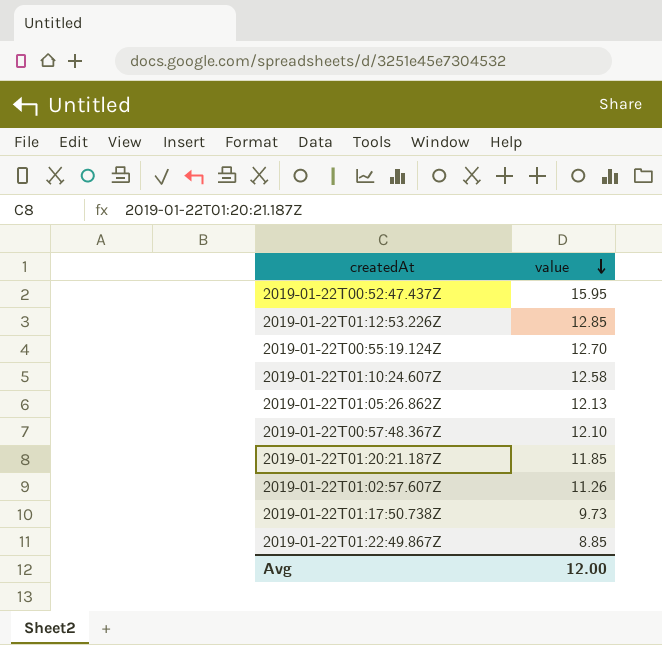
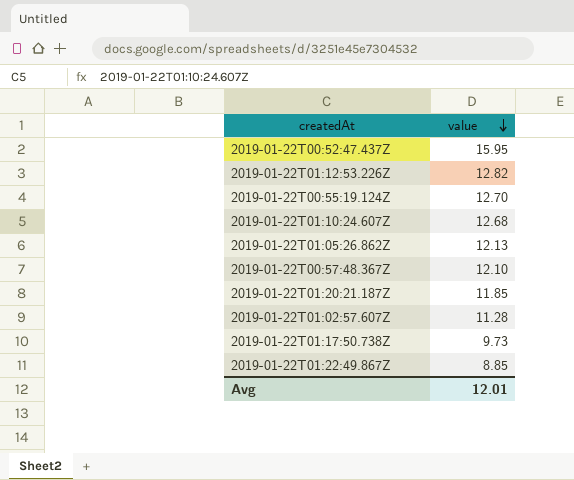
2019-01-22T01:12:53.226Z | value: 12.85 -> 12.82
2019-01-22T01:10:24.607Z | value: 12.58 -> 12.68
2019-01-22T01:02:57.607Z | value: 11.26 -> 11.28
Avg | value: 12.00 -> 12.01

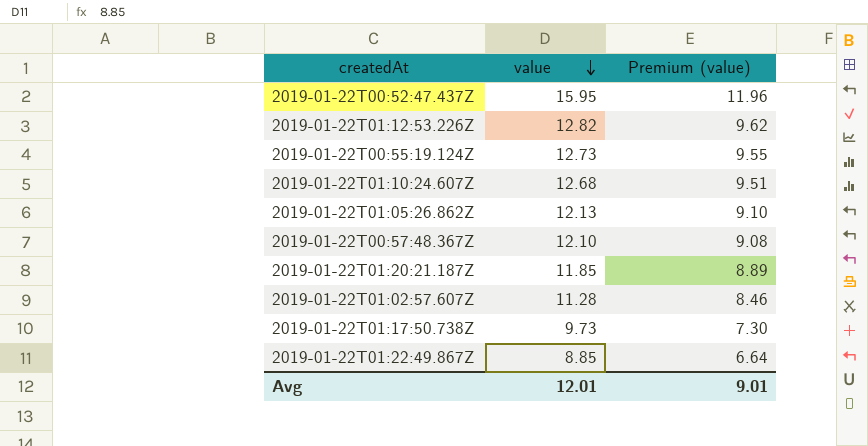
column Premium (value) | formula: none -> [value] * 0.75
2019-01-22T00:55:19.124Z | value: 12.70 -> 12.73

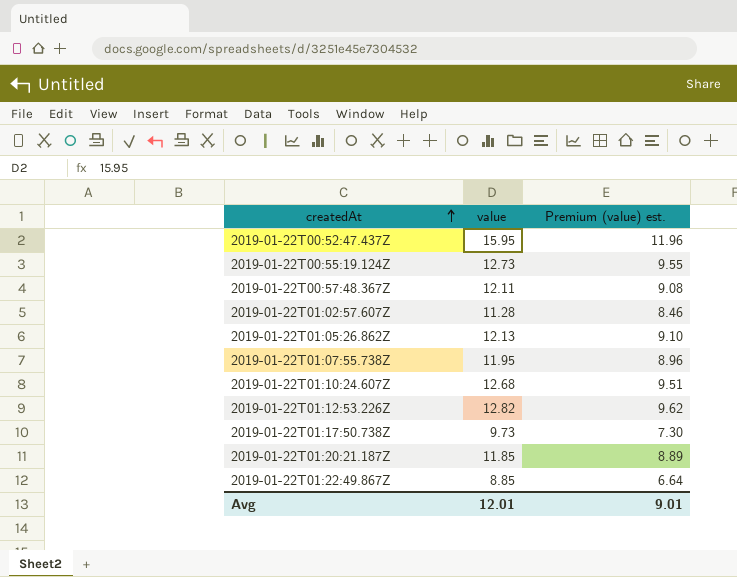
row order: value descending -> createdAt ascending
column name: Premium (value) -> Premium (value) est.
2019-01-22T00:57:48.367Z | value: 12.10 -> 12.11
row 2019-01-22T01:07:55.738Z: none -> 11.95 | 8.96

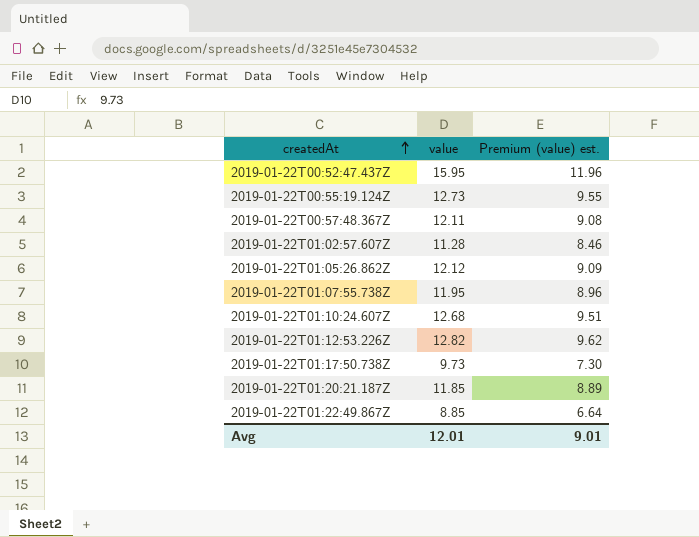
2019-01-22T01:05:26.862Z | value: 12.13 -> 12.12
2019-01-22T01:05:26.862Z | Premium (value) est.: 9.10 -> 9.09

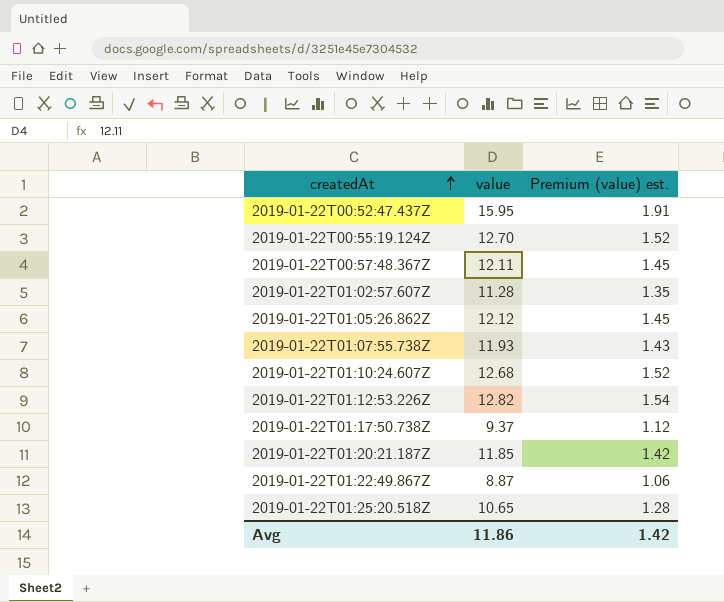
column Premium (value) est. | formula: [value] * 0.75 -> [value] * 0.12
2019-01-22T00:55:19.124Z | value: 12.73 -> 12.70
2019-01-22T01:07:55.738Z | value: 11.95 -> 11.93
2019-01-22T01:17:50.738Z | value: 9.73 -> 9.37
2019-01-22T01:22:49.867Z | value: 8.85 -> 8.87
row 2019-01-22T01:25:20.518Z: none -> 10.65 | 1.28
Avg | value: 12.01 -> 11.86
Avg | Premium (value) est.: 9.01 -> 1.42

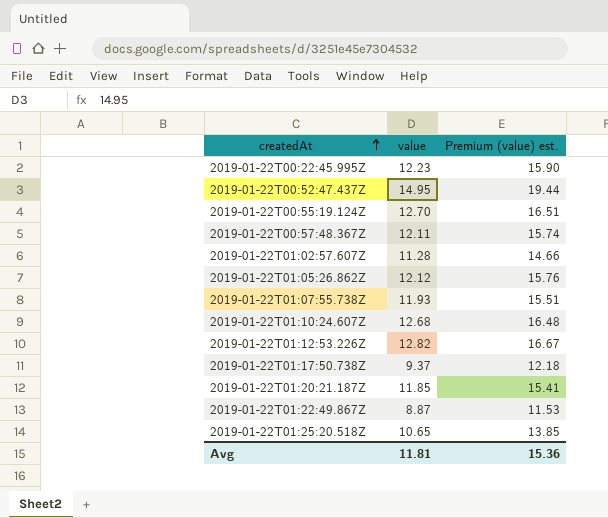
column Premium (value) est. | formula: [value] * 0.12 -> [value] * 1.3
row 2019-01-22T00:22:45.995Z: none -> 12.23 | 15.90
2019-01-22T00:52:47.437Z | value: 15.95 -> 14.95
Avg | value: 11.86 -> 11.81
Avg | Premium (value) est.: 1.42 -> 15.36

